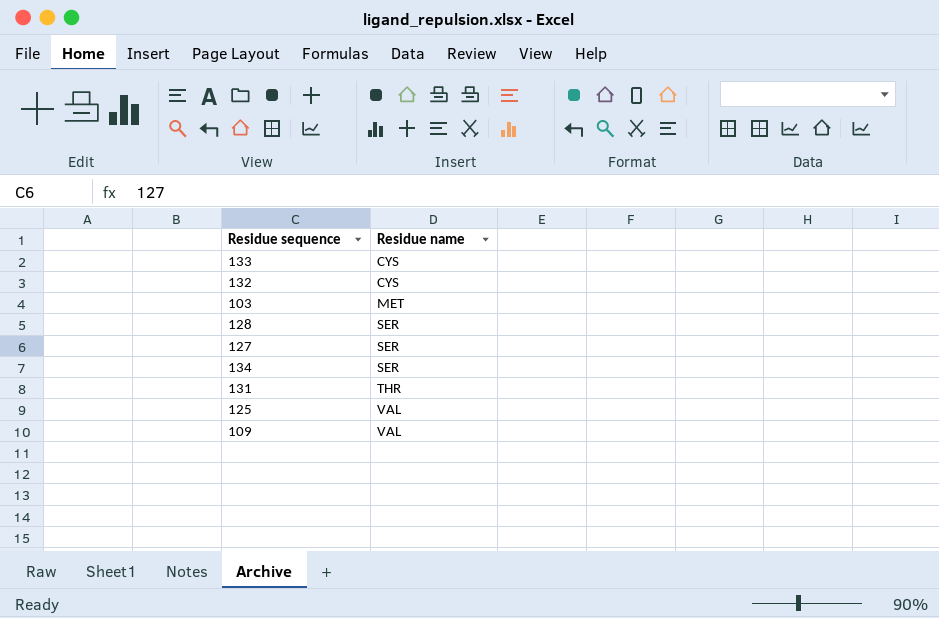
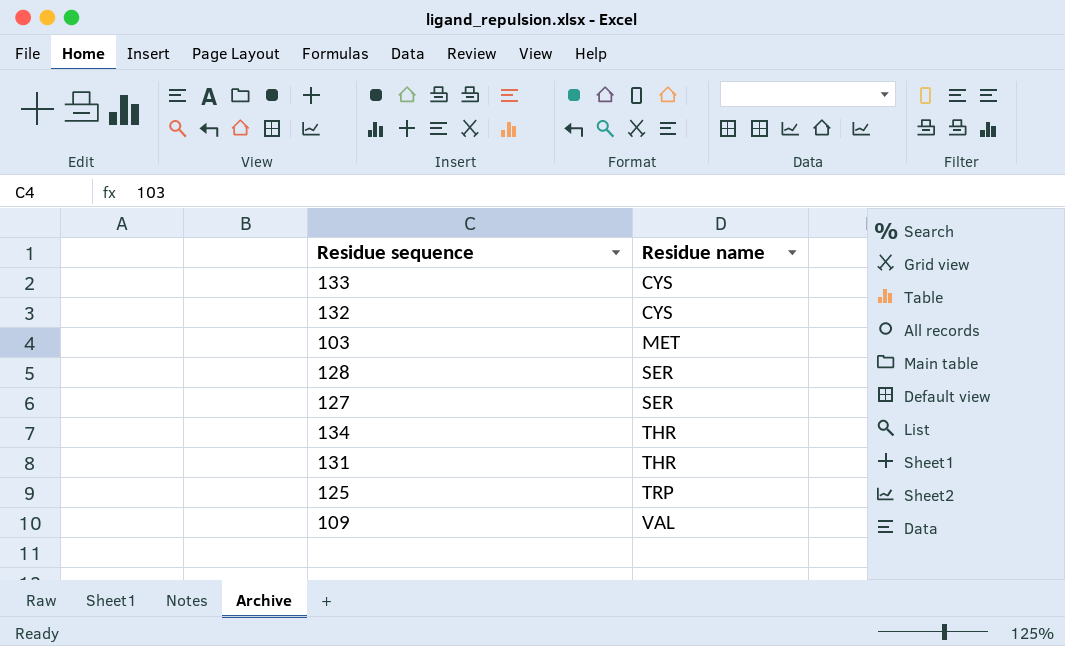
134 | Residue name: SER -> THR
125 | Residue name: VAL -> TRP

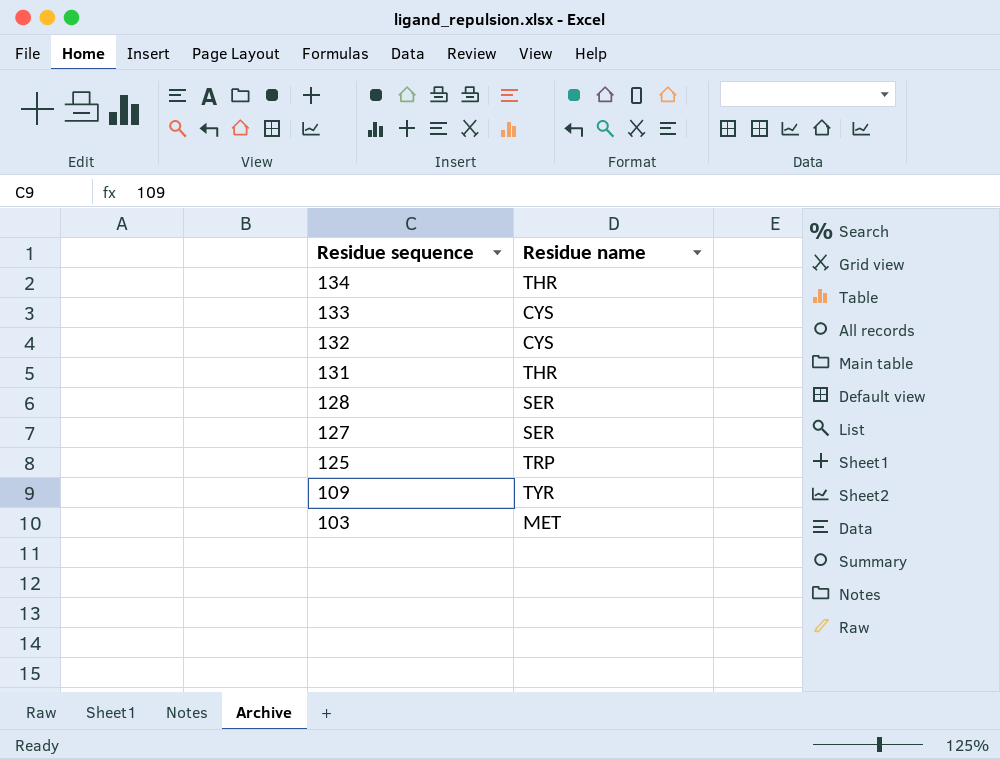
row order: Residue name ascending -> Residue sequence descending
109 | Residue name: VAL -> TYR

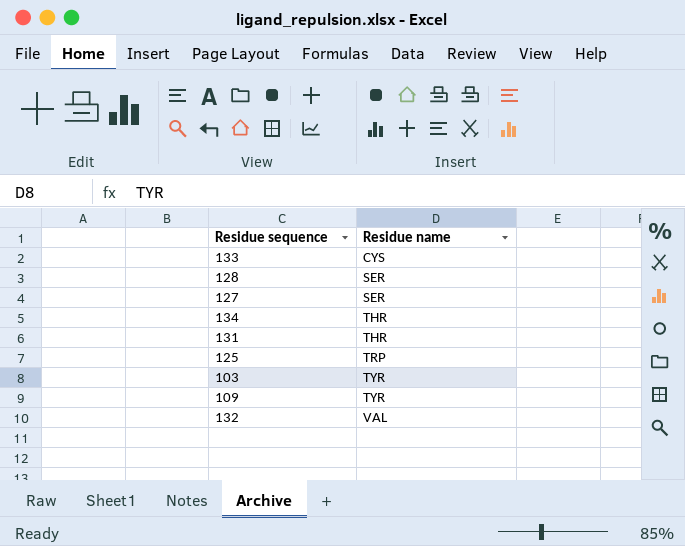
row order: Residue sequence descending -> Residue name ascending
103 | Residue name: MET -> TYR
132 | Residue name: CYS -> VAL

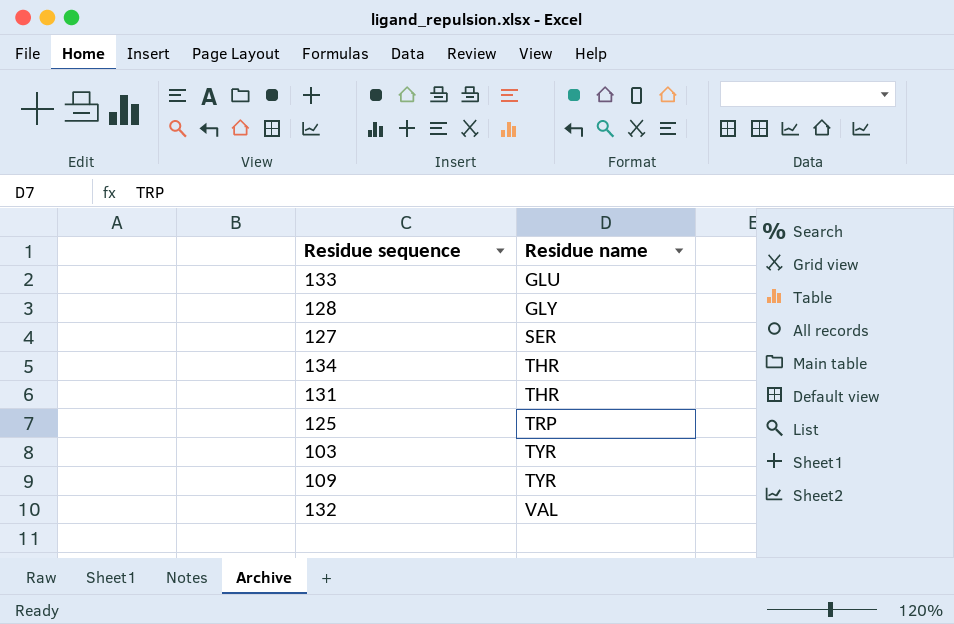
133 | Residue name: CYS -> GLU
128 | Residue name: SER -> GLY

